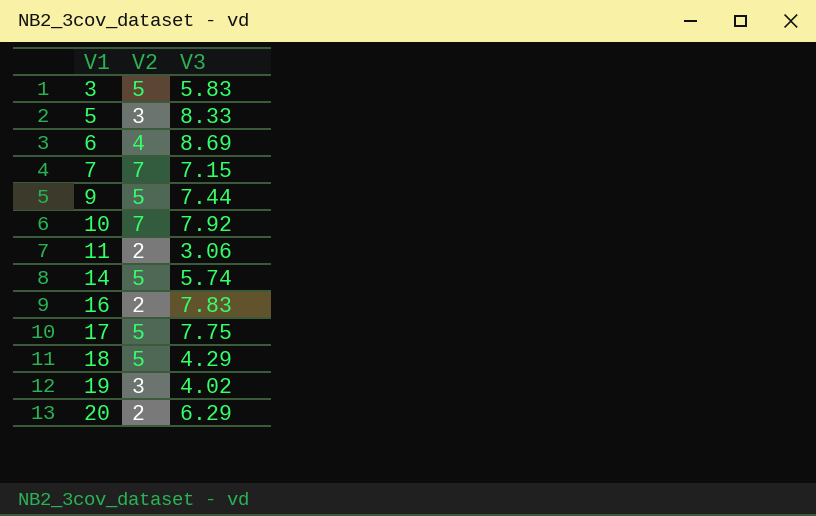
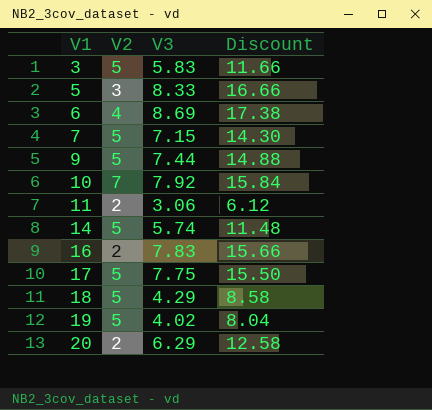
column Discount | formula: none -> [V3] * 2
7 | V2: 7 -> 5
19 | V2: 3 -> 5

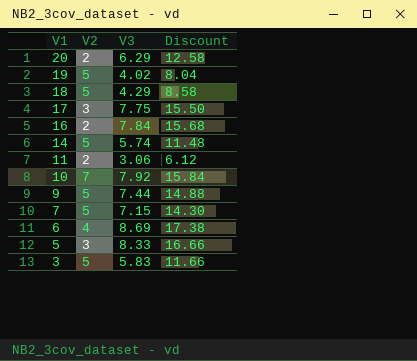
row order: V1 ascending -> V1 descending
17 | V2: 5 -> 3
16 | V3: 7.83 -> 7.84
16 | Discount: 15.66 -> 15.68

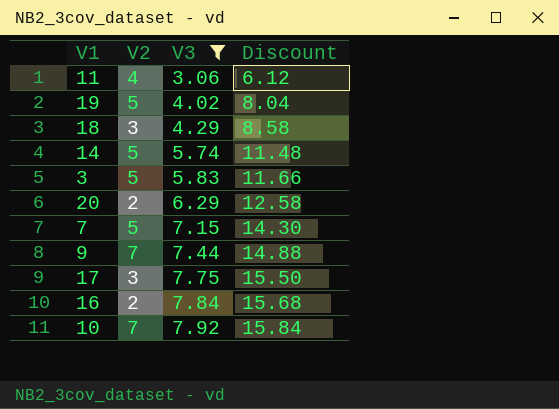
filter: none -> V3 <= 7.92
row order: V1 descending -> V3 ascending
11 | V2: 2 -> 4
18 | V2: 5 -> 3
9 | V2: 5 -> 7

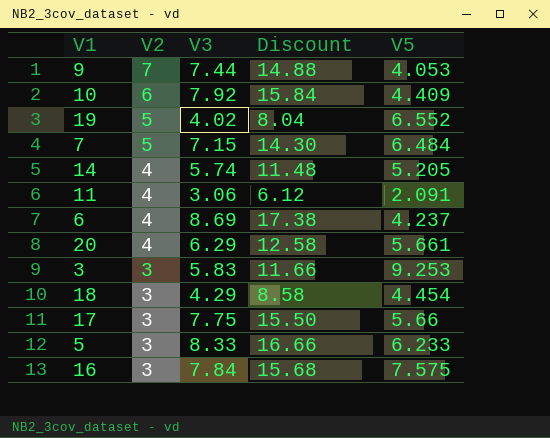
filter: V3 <= 7.92 -> none
row order: V3 ascending -> V2 descending
column V5 | position: none -> 5
10 | V2: 7 -> 6
14 | V2: 5 -> 4
20 | V2: 2 -> 4
3 | V2: 5 -> 3
16 | V2: 2 -> 3

